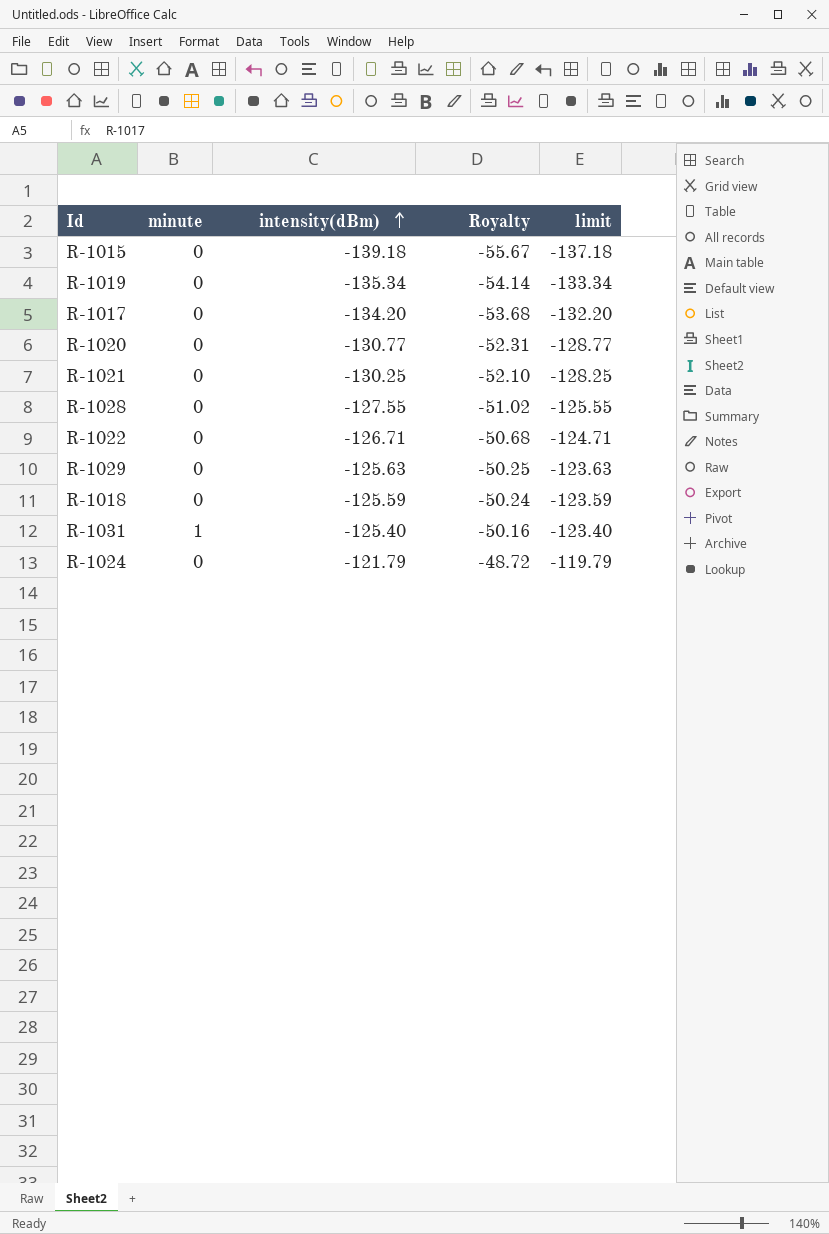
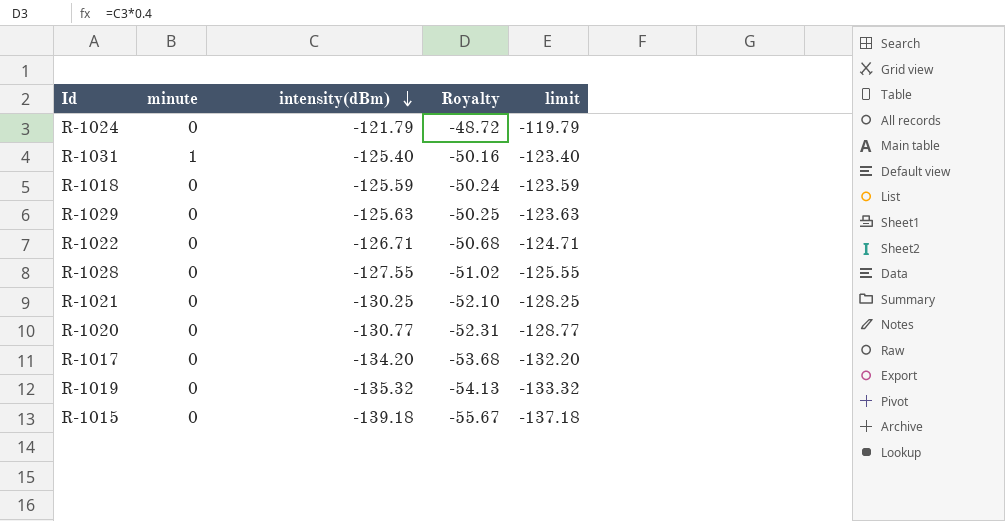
row order: intensity(dBm) ascending -> intensity(dBm) descending
R-1019 | intensity(dBm): -135.34 -> -135.32
R-1019 | Royalty: -54.14 -> -54.13
R-1019 | limit: -133.34 -> -133.32

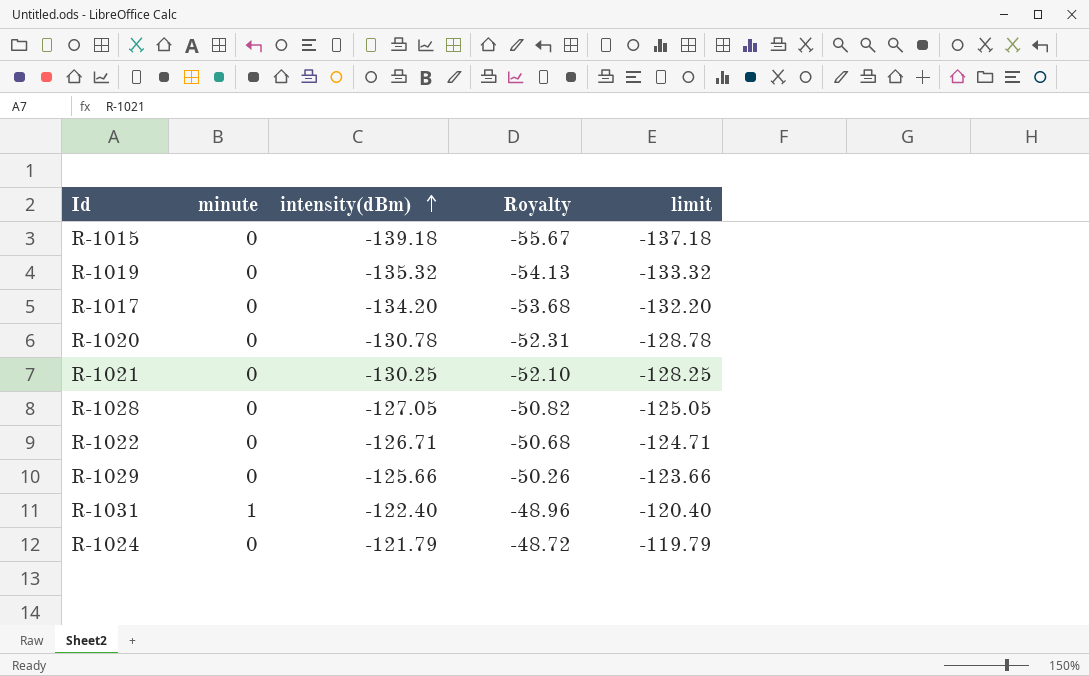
row order: intensity(dBm) descending -> intensity(dBm) ascending
row R-1018: 0 | -125.59 | -50.24 | -123.59 -> none
R-1020 | intensity(dBm): -130.77 -> -130.78
R-1020 | limit: -128.77 -> -128.78
R-1028 | intensity(dBm): -127.55 -> -127.05
R-1028 | Royalty: -51.02 -> -50.82
R-1028 | limit: -125.55 -> -125.05
R-1029 | intensity(dBm): -125.63 -> -125.66
R-1029 | Royalty: -50.25 -> -50.26
R-1029 | limit: -123.63 -> -123.66
R-1031 | intensity(dBm): -125.40 -> -122.40
R-1031 | Royalty: -50.16 -> -48.96
R-1031 | limit: -123.40 -> -120.40

